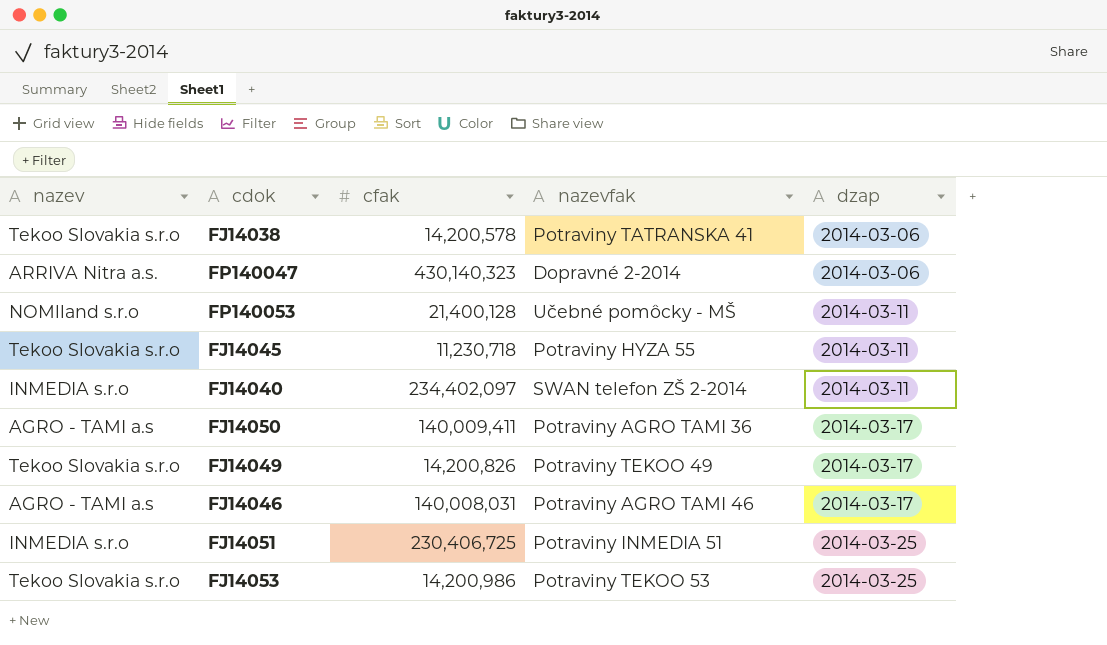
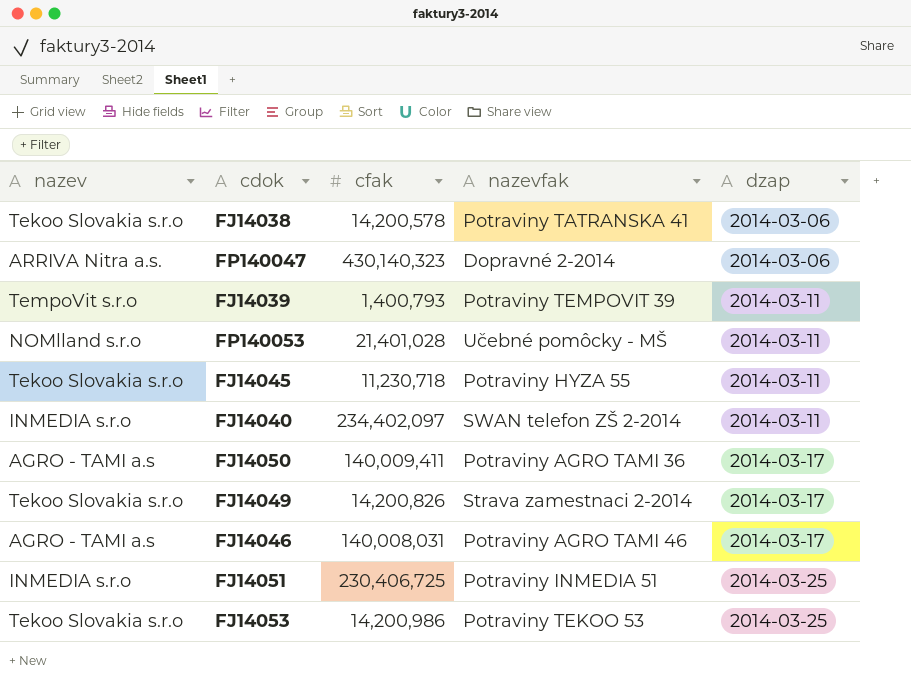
row FJ14039: none -> TempoVit s.r.o | 1,400,793 | Potraviny TEMPOVIT 39 | 2014-03-11
FP140053 | cfak: 21,400,128 -> 21,401,028
FJ14049 | nazevfak: Potraviny TEKOO 49 -> Strava zamestnaci 2-2014

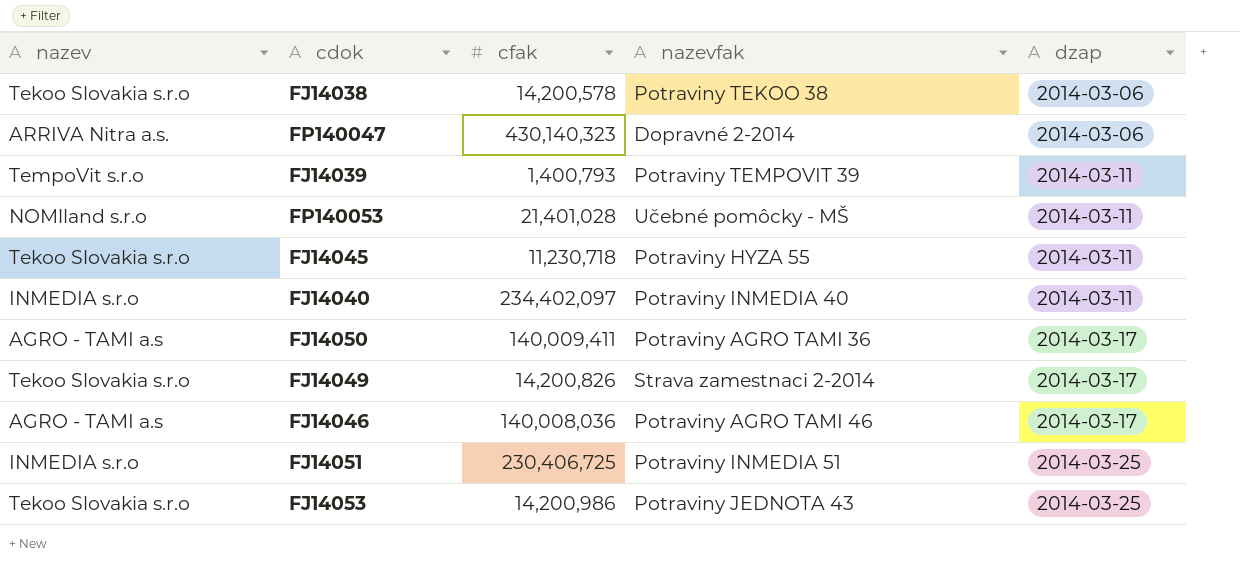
FJ14038 | nazevfak: Potraviny TATRANSKA 41 -> Potraviny TEKOO 38
FJ14040 | nazevfak: SWAN telefon ZŠ 2-2014 -> Potraviny INMEDIA 40
FJ14046 | cfak: 140,008,031 -> 140,008,036
FJ14053 | nazevfak: Potraviny TEKOO 53 -> Potraviny JEDNOTA 43

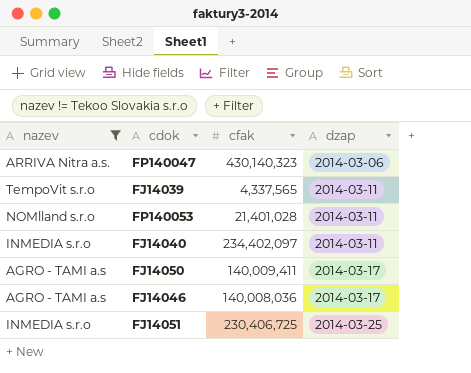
filter: none -> nazev != Tekoo Slovakia s.r.o
column nazevfak | position: 4 -> none
FJ14039 | cfak: 1,400,793 -> 4,337,565

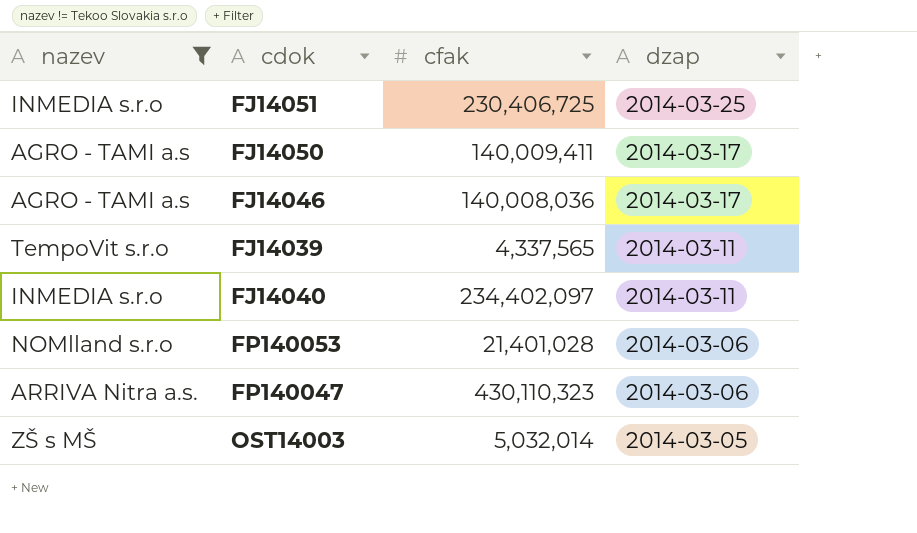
row order: dzap ascending -> dzap descending
FP140053 | dzap: 2014-03-11 -> 2014-03-06
FP140047 | cfak: 430,140,323 -> 430,110,323
row OST14003: none -> ZŠ s MŠ | 5,032,014 | 2014-03-05

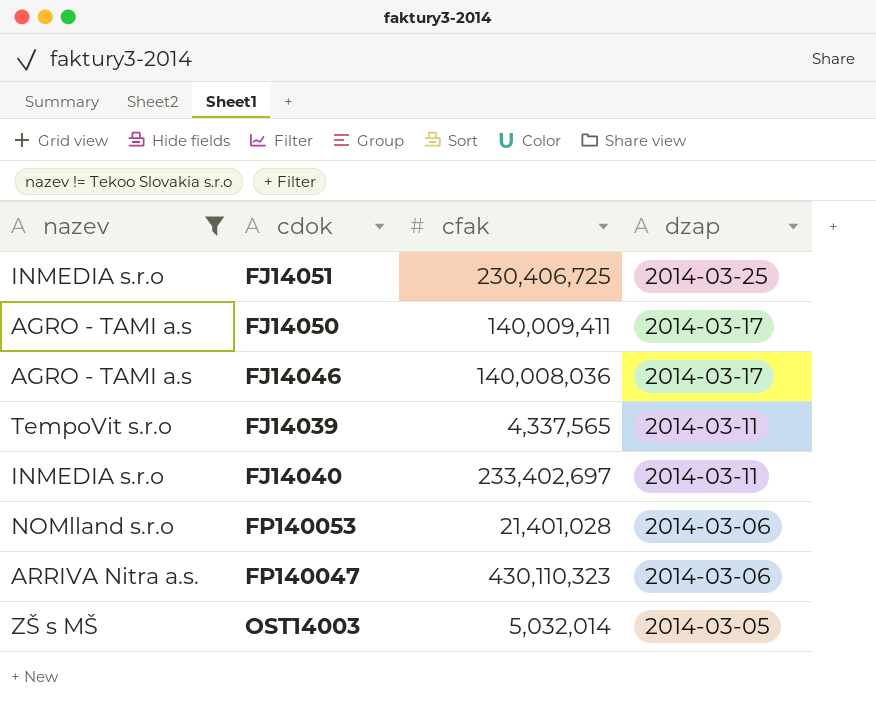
FJ14040 | cfak: 234,402,097 -> 233,402,697

